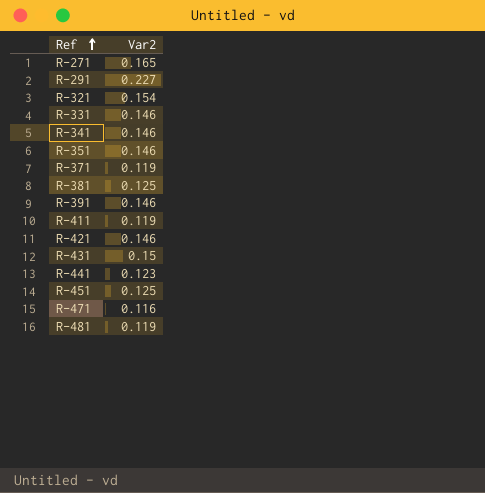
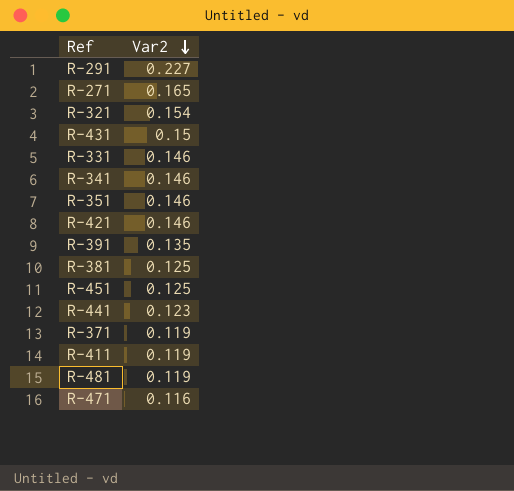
row order: Ref ascending -> Var2 descending
R-391 | Var2: 0.146 -> 0.135

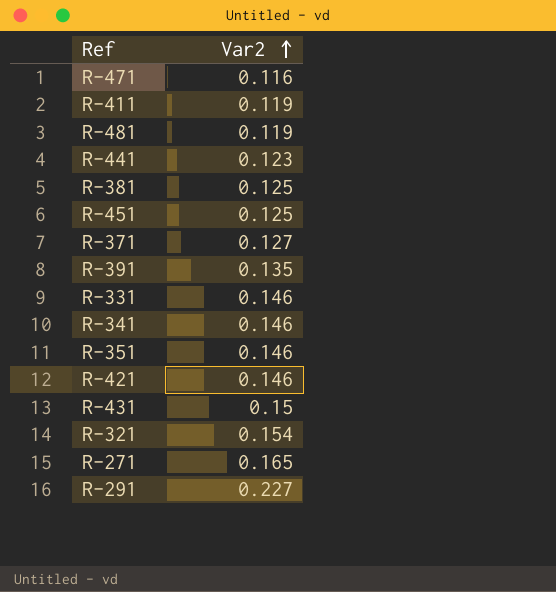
row order: Var2 descending -> Var2 ascending
R-371 | Var2: 0.119 -> 0.127

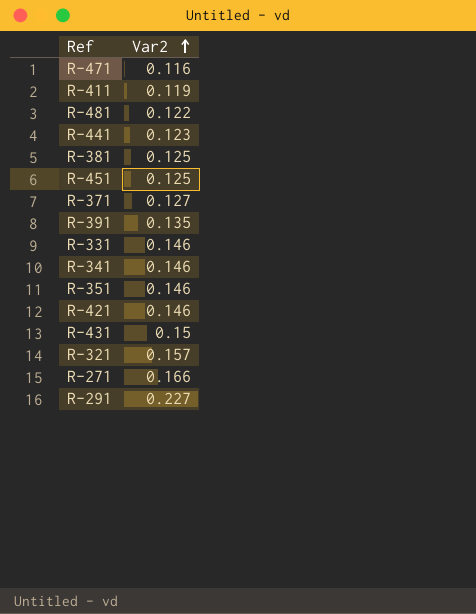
R-481 | Var2: 0.119 -> 0.122
R-321 | Var2: 0.154 -> 0.157
R-271 | Var2: 0.165 -> 0.166

